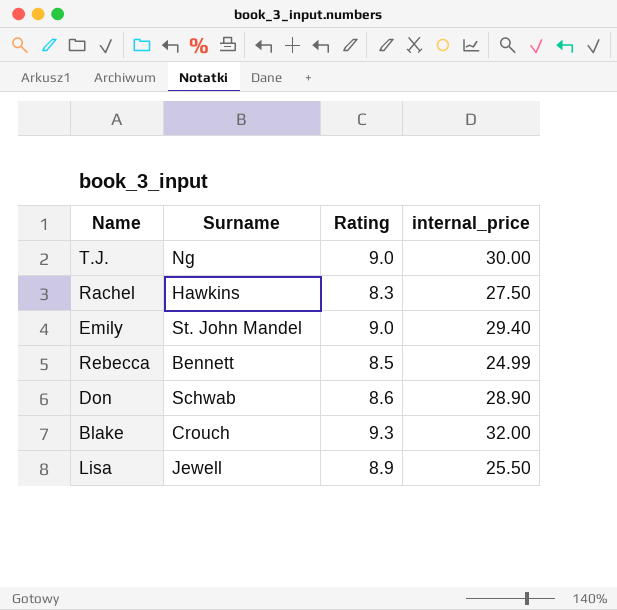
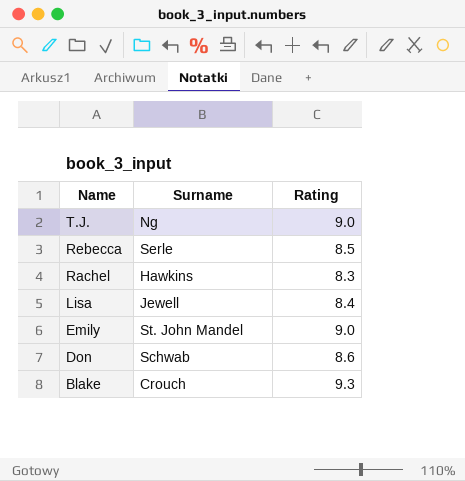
row order: none -> Name descending
column internal_price | position: 4 -> none
Rebecca | Surname: Bennett -> Serle
Lisa | Rating: 8.9 -> 8.4

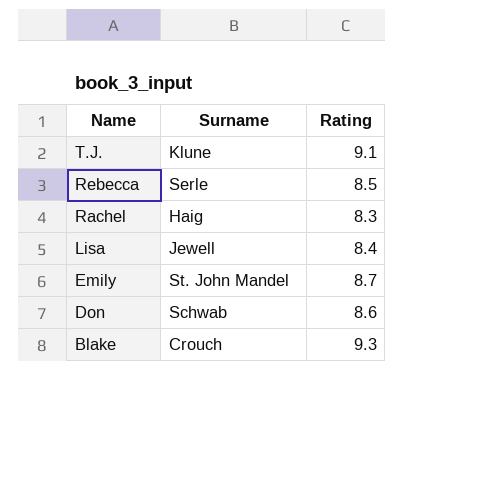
T.J. | Surname: Ng -> Klune
T.J. | Rating: 9.0 -> 9.1
Rachel | Surname: Hawkins -> Haig
Emily | Rating: 9.0 -> 8.7

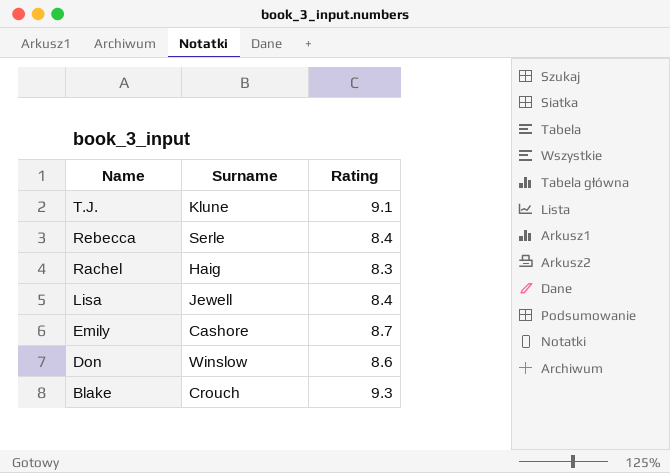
Rebecca | Rating: 8.5 -> 8.4
Emily | Surname: St. John Mandel -> Cashore
Don | Surname: Schwab -> Winslow

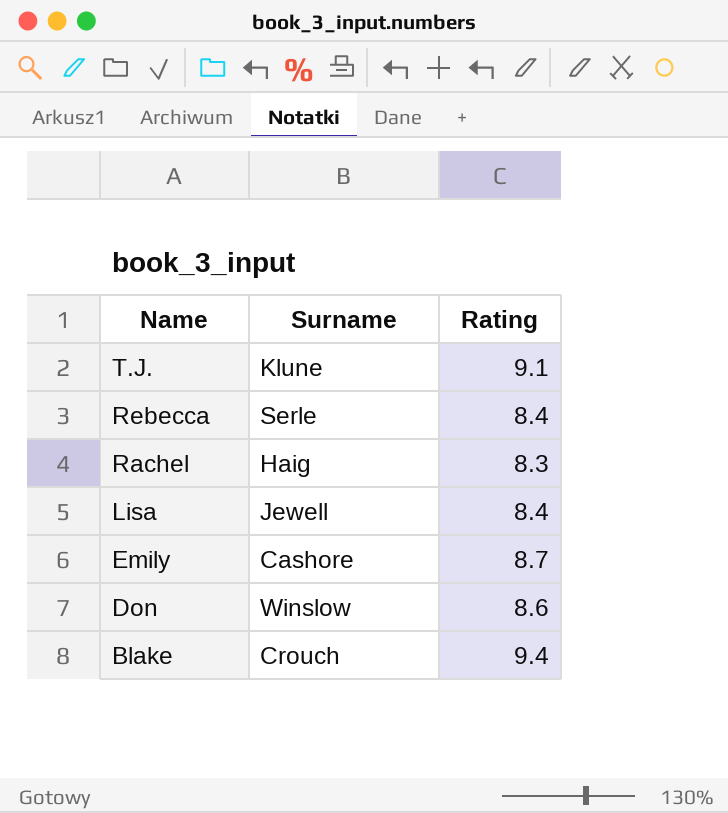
Blake | Rating: 9.3 -> 9.4

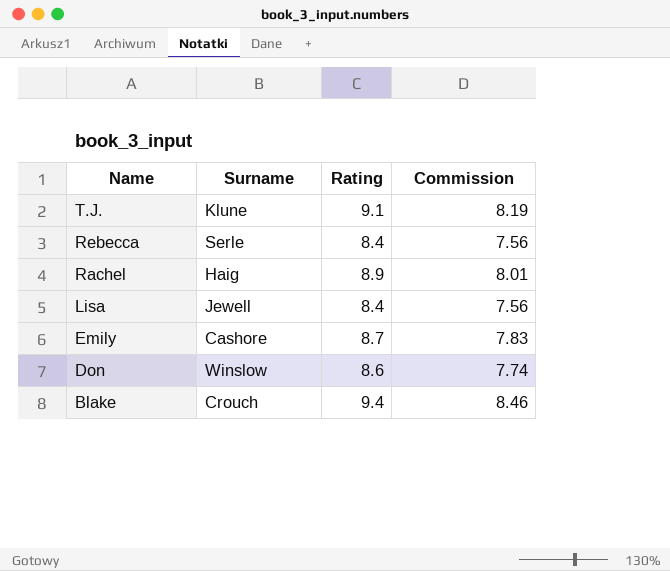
column Commission | formula: none -> [Rating] * 0.9
Rachel | Rating: 8.3 -> 8.9

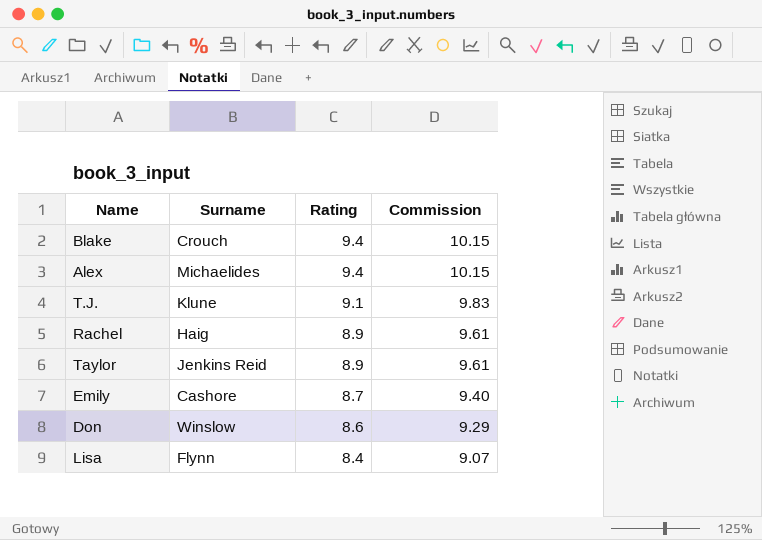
row order: Name descending -> Rating descending
column Commission | formula: [Rating] * 0.9 -> [Rating] * 1.08
row Rebecca: Serle | 8.4 | 7.56 -> none
row Alex: none -> Michaelides | 9.4 | 10.15
row Taylor: none -> Jenkins Reid | 8.9 | 9.61
Lisa | Surname: Jewell -> Flynn

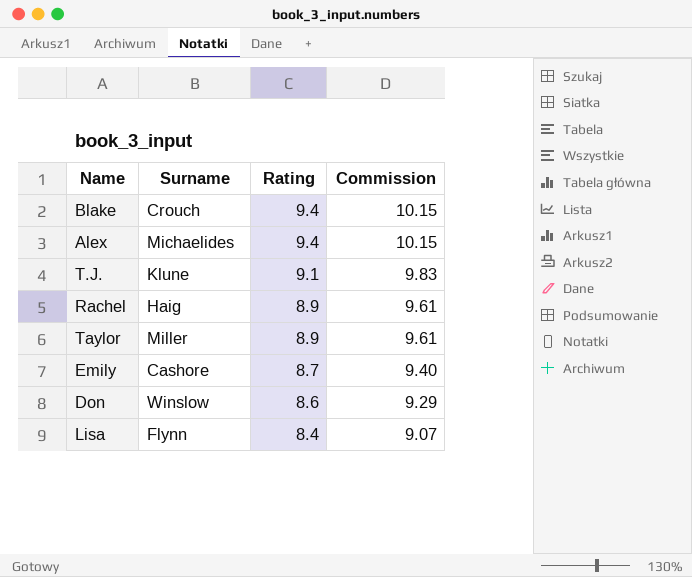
Taylor | Surname: Jenkins Reid -> Miller

